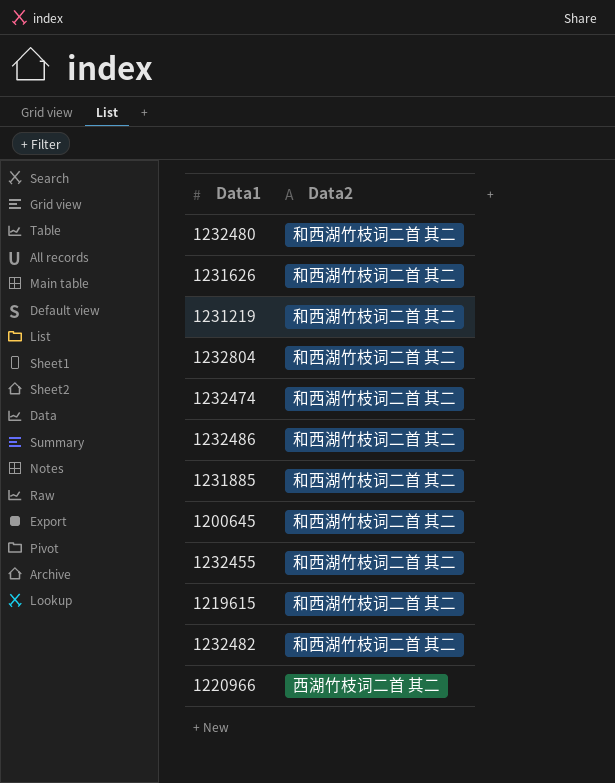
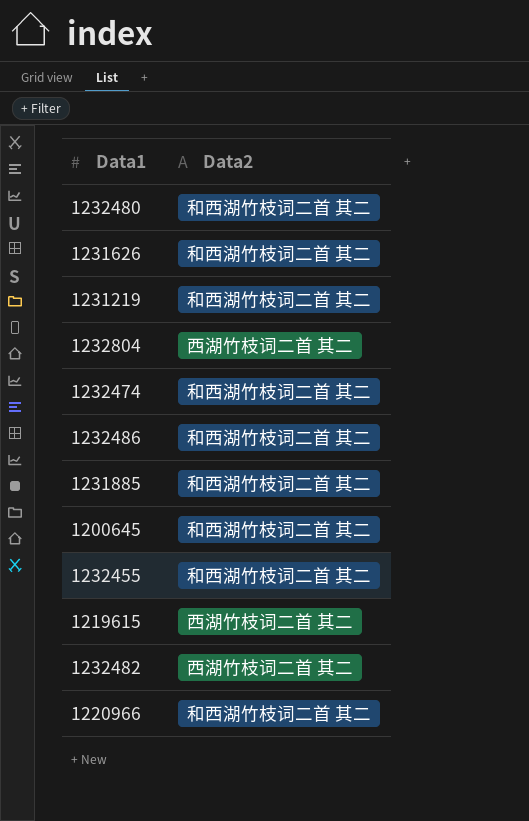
1232804 | Data2: 和西湖竹枝词二首 其二 -> 西湖竹枝词二首 其二
1219615 | Data2: 和西湖竹枝词二首 其二 -> 西湖竹枝词二首 其二
1232482 | Data2: 和西湖竹枝词二首 其二 -> 西湖竹枝词二首 其二
1220966 | Data2: 西湖竹枝词二首 其二 -> 和西湖竹枝词二首 其二

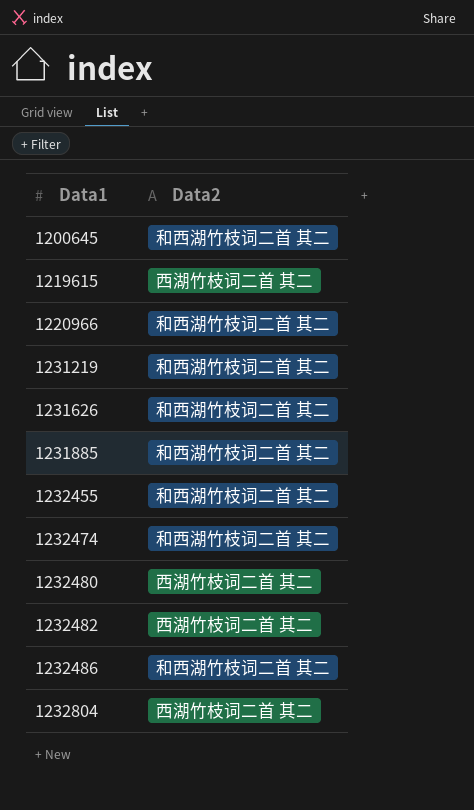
row order: none -> Data1 ascending
1232480 | Data2: 和西湖竹枝词二首 其二 -> 西湖竹枝词二首 其二

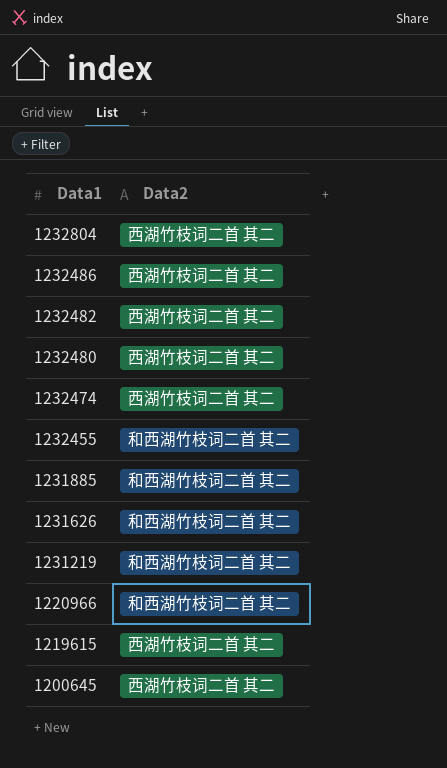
row order: Data1 ascending -> Data1 descending
1232486 | Data2: 和西湖竹枝词二首 其二 -> 西湖竹枝词二首 其二
1232474 | Data2: 和西湖竹枝词二首 其二 -> 西湖竹枝词二首 其二
1200645 | Data2: 和西湖竹枝词二首 其二 -> 西湖竹枝词二首 其二

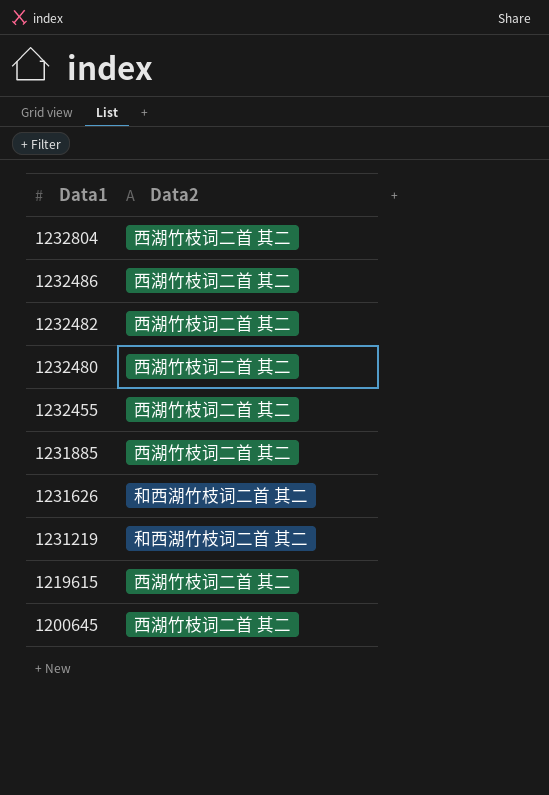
row 1232474: 西湖竹枝词二首 其二 -> none
row 1220966: 和西湖竹枝词二首 其二 -> none
1232455 | Data2: 和西湖竹枝词二首 其二 -> 西湖竹枝词二首 其二
1231885 | Data2: 和西湖竹枝词二首 其二 -> 西湖竹枝词二首 其二

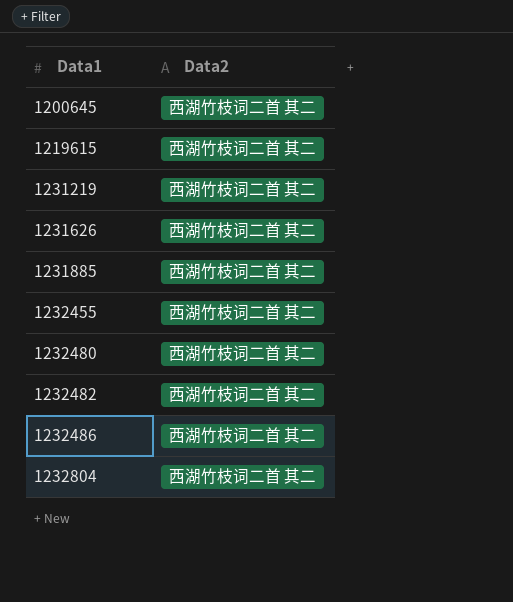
row order: Data1 descending -> Data1 ascending
1231219 | Data2: 和西湖竹枝词二首 其二 -> 西湖竹枝词二首 其二
1231626 | Data2: 和西湖竹枝词二首 其二 -> 西湖竹枝词二首 其二

